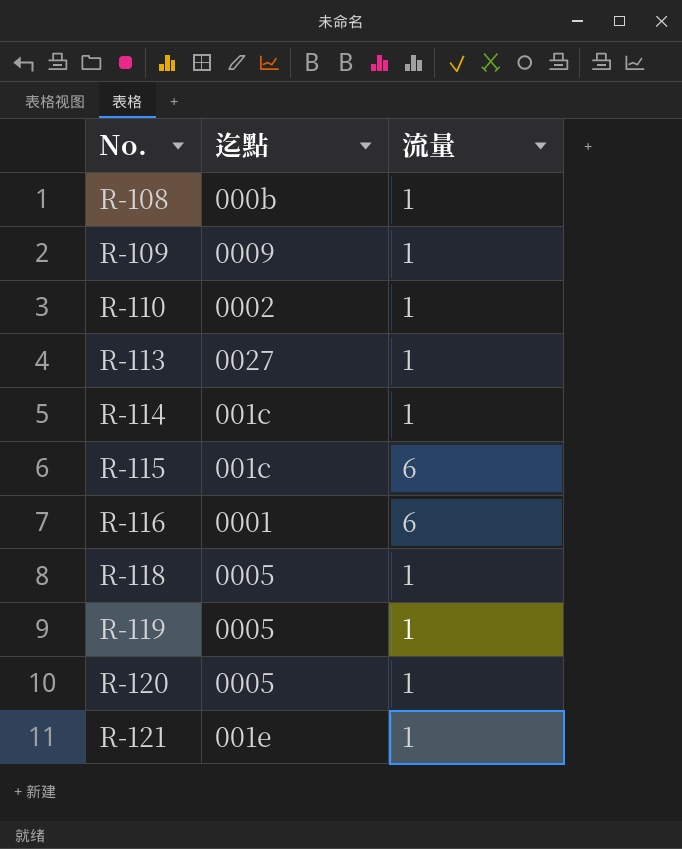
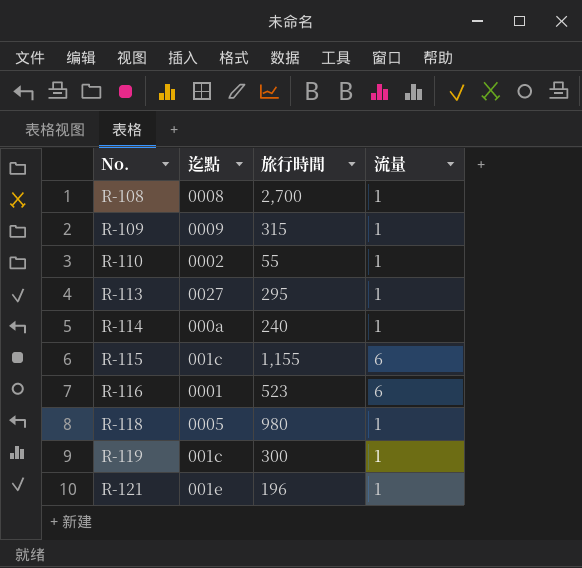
column 旅行時間 | position: none -> 3
row R-120: 0005 | 1 -> none
R-108 | 迄點: 000b -> 0008
R-114 | 迄點: 001c -> 000a
R-119 | 迄點: 0005 -> 001c

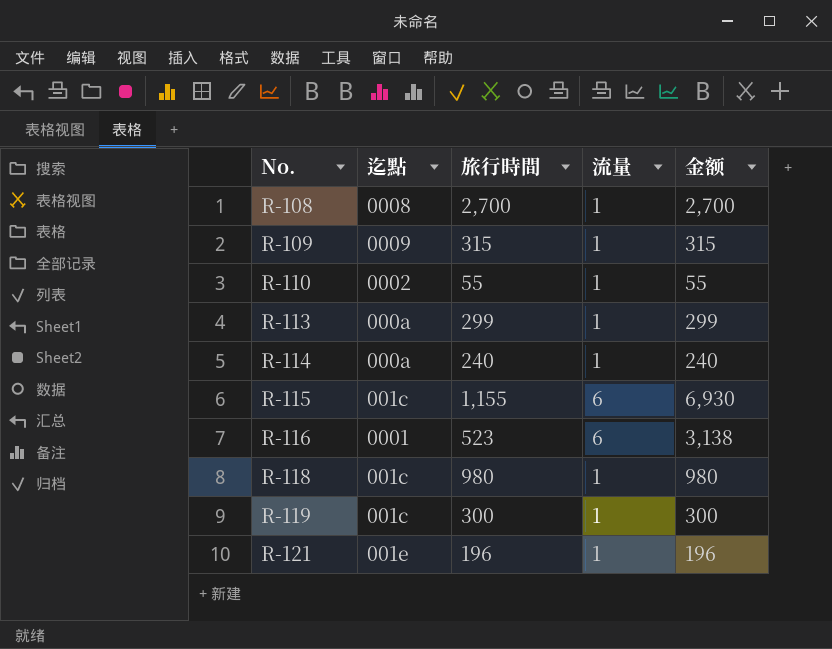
column 金额 | formula: none -> [旅行時間] * [流量]
R-113 | 迄點: 0027 -> 000a
R-113 | 旅行時間: 295 -> 299
R-118 | 迄點: 0005 -> 001c

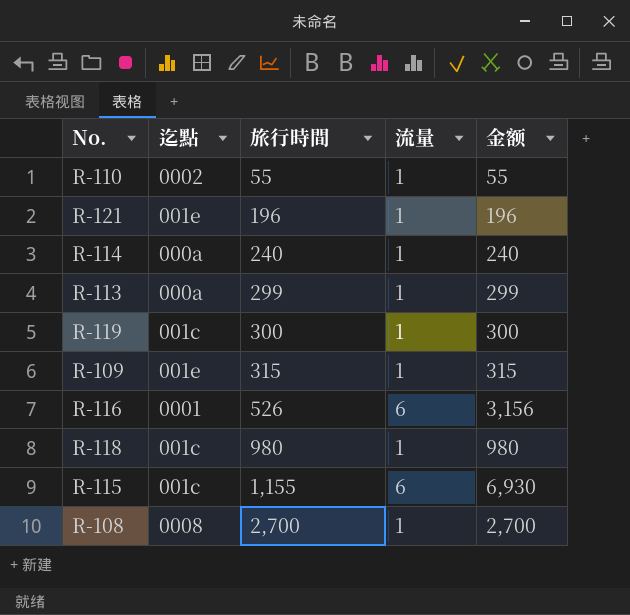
row order: No. ascending -> 旅行時間 ascending
R-109 | 迄點: 0009 -> 001e
R-116 | 旅行時間: 523 -> 526
R-116 | 金额: 3,138 -> 3,156

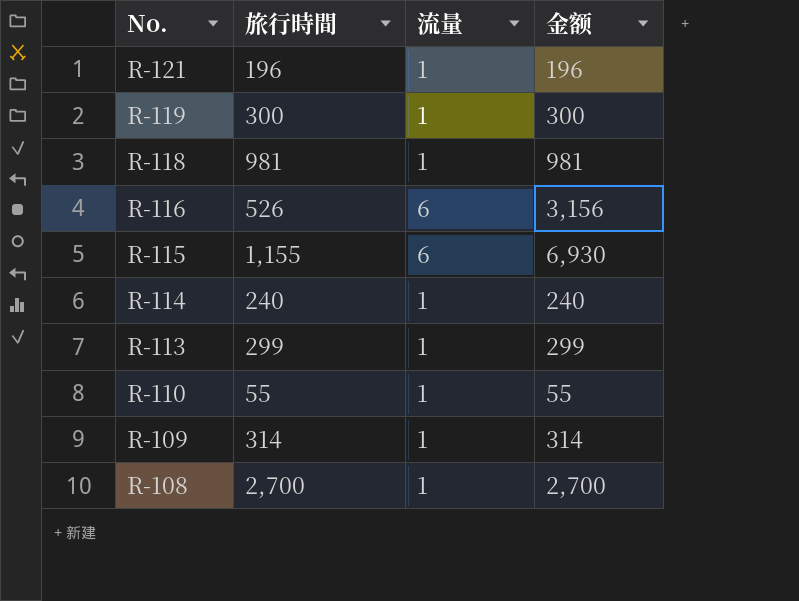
row order: 旅行時間 ascending -> No. descending
column 迄點 | position: 2 -> none
R-118 | 旅行時間: 980 -> 981
R-118 | 金额: 980 -> 981
R-109 | 旅行時間: 315 -> 314
R-109 | 金额: 315 -> 314

